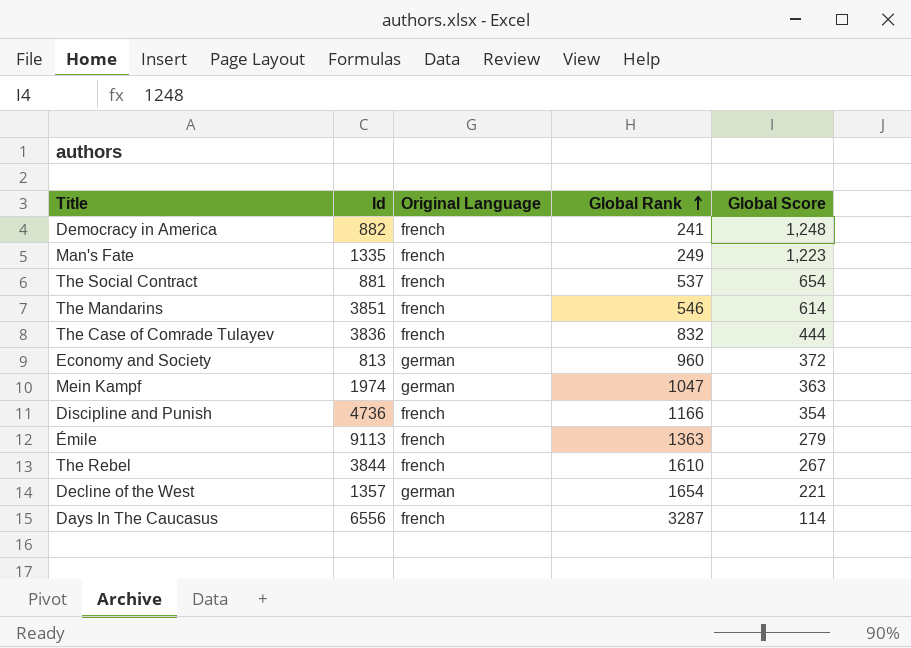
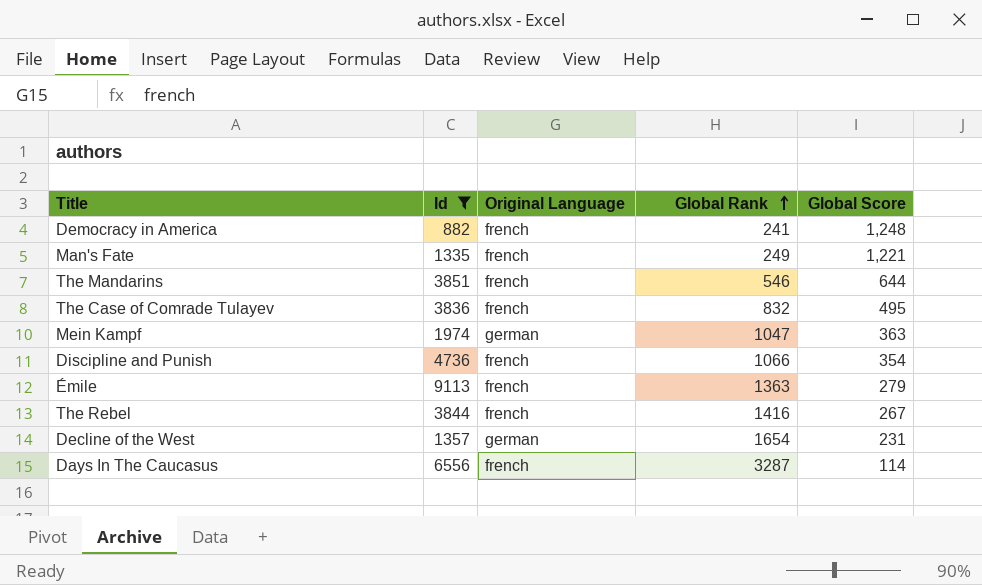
filter: none -> Id >= 882
Man's Fate | Global Score: 1,223 -> 1,221
The Mandarins | Global Score: 614 -> 644
The Case of Comrade Tulayev | Global Score: 444 -> 495
Discipline and Punish | Global Rank: 1166 -> 1066
The Rebel | Global Rank: 1610 -> 1416
Decline of the West | Global Score: 221 -> 231

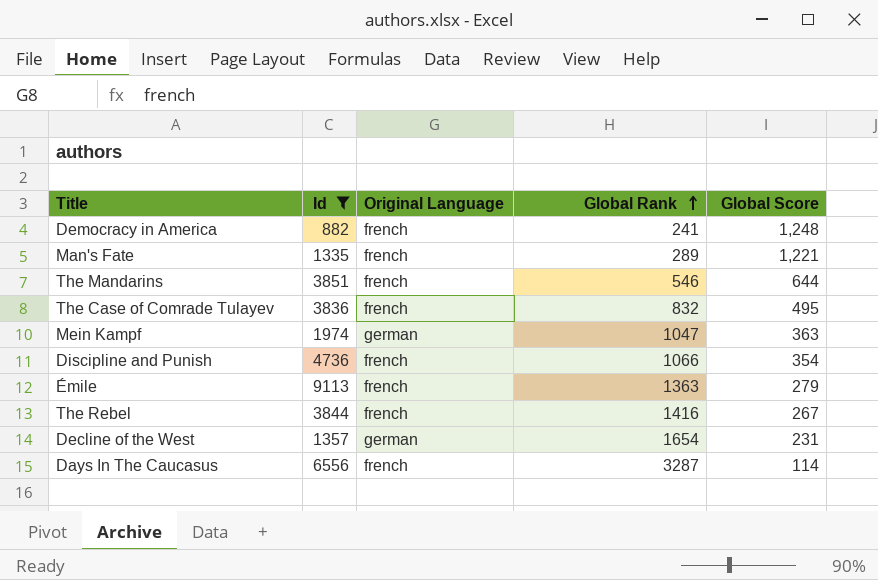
Man's Fate | Global Rank: 249 -> 289

